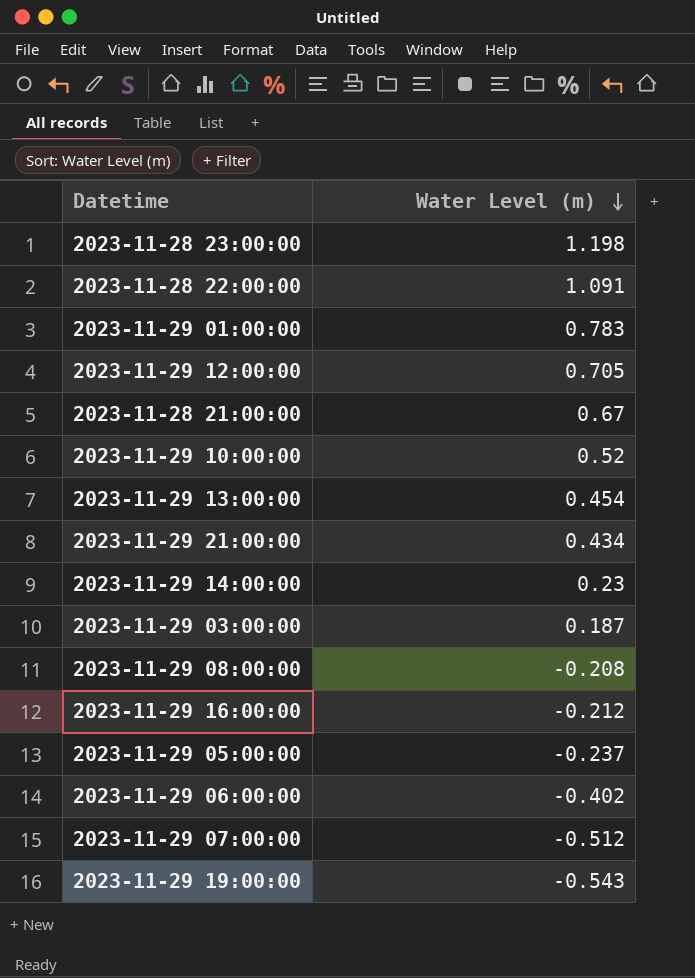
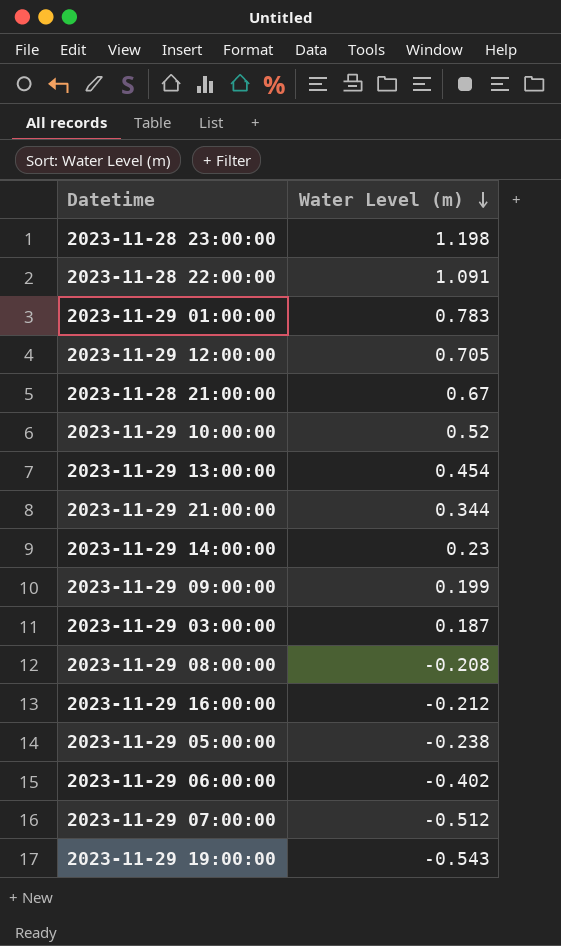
2023-11-29 21:00:00 | Water Level (m): 0.434 -> 0.344
row 2023-11-29 09:00:00: none -> 0.199
2023-11-29 05:00:00 | Water Level (m): -0.237 -> -0.238

